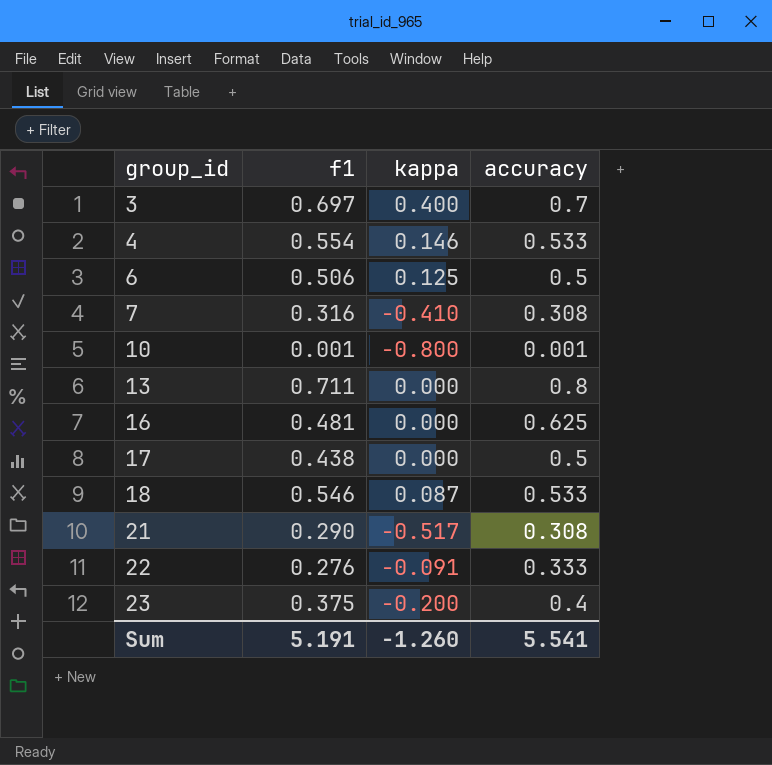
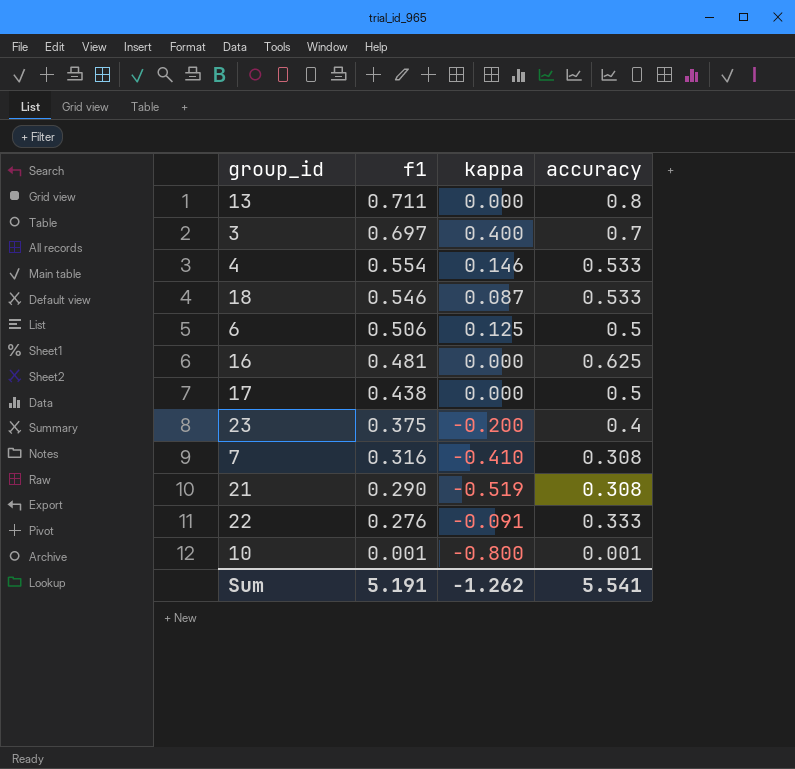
row order: group_id ascending -> f1 descending
21 | kappa: -0.517 -> -0.519
Sum | kappa: -1.260 -> -1.262

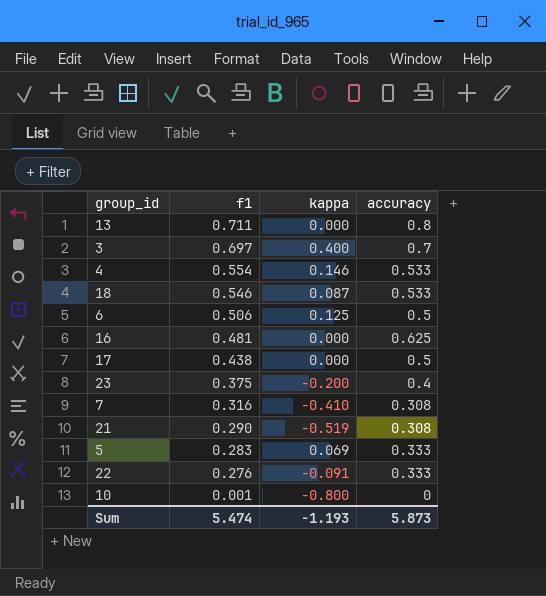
row 5: none -> 0.283 | 0.069 | 0.333
10 | accuracy: 0.001 -> 0
Sum | f1: 5.191 -> 5.474
Sum | kappa: -1.262 -> -1.193
Sum | accuracy: 5.541 -> 5.873

